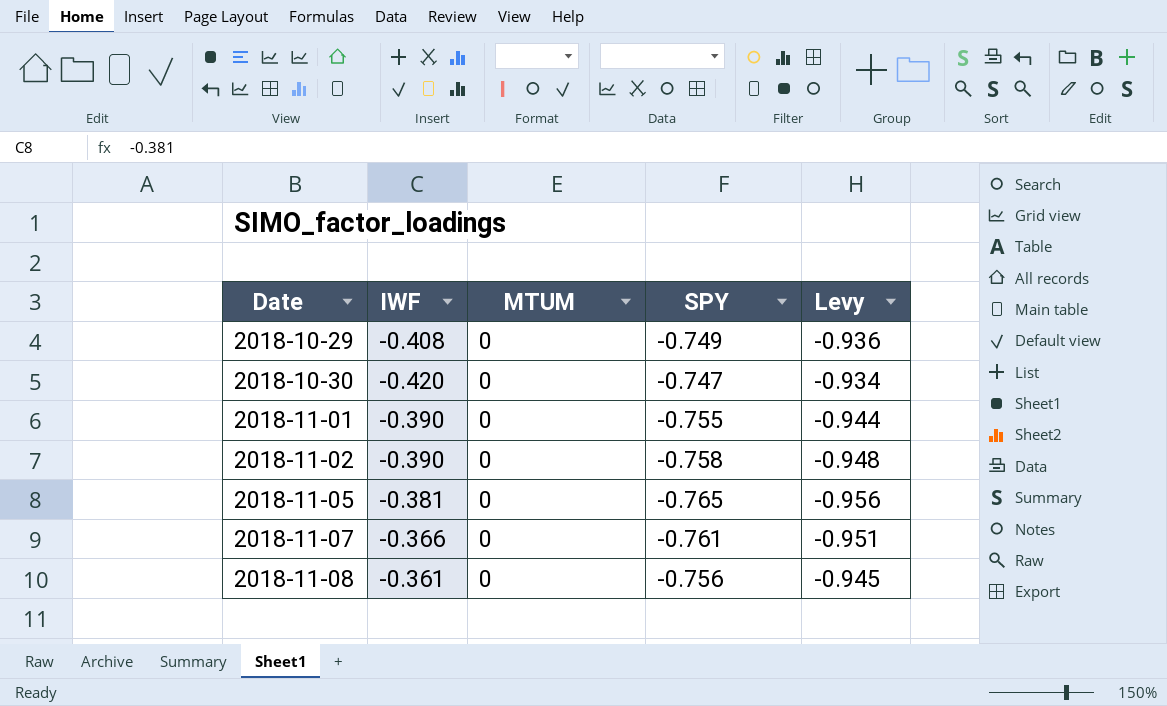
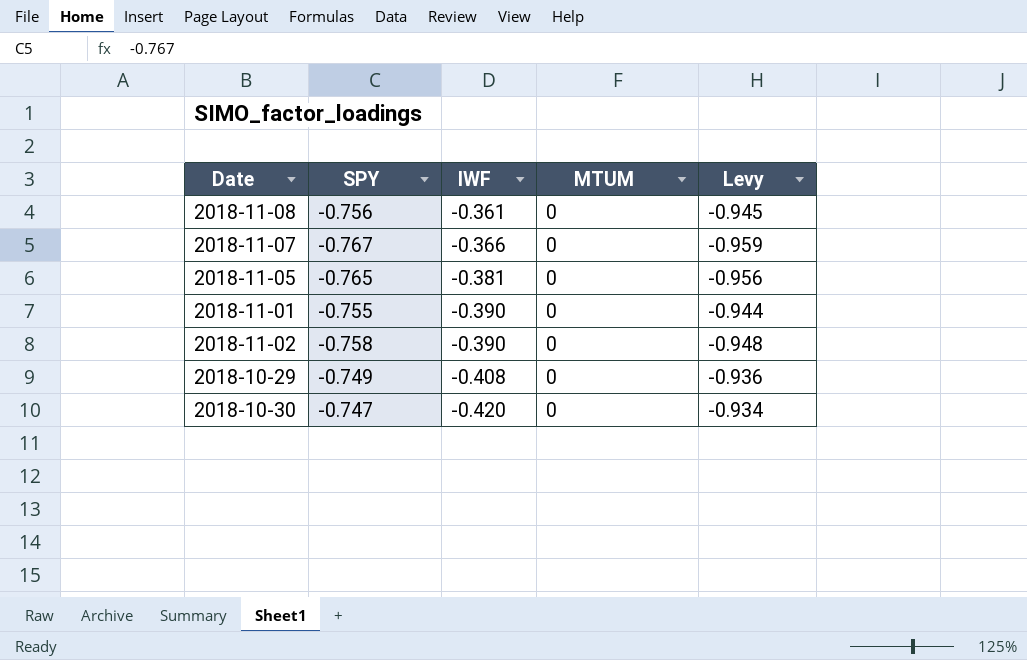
row order: Date ascending -> IWF descending
column SPY | position: 4 -> 2
2018-11-07 | SPY: -0.761 -> -0.767
2018-11-07 | Levy: -0.951 -> -0.959

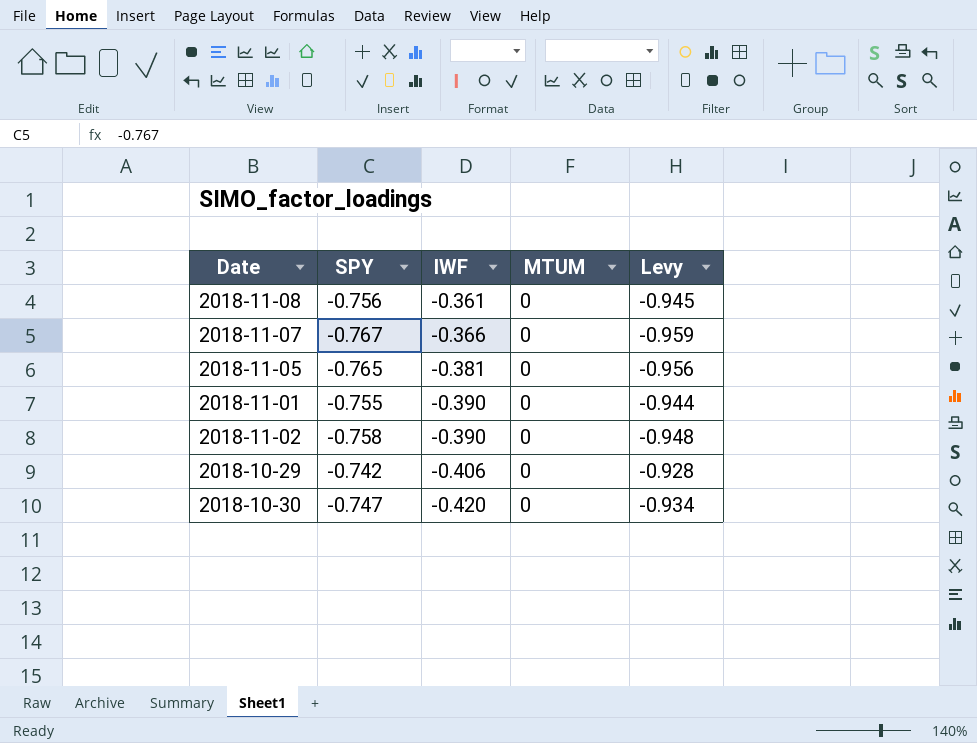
2018-10-29 | SPY: -0.749 -> -0.742
2018-10-29 | IWF: -0.408 -> -0.406
2018-10-29 | Levy: -0.936 -> -0.928

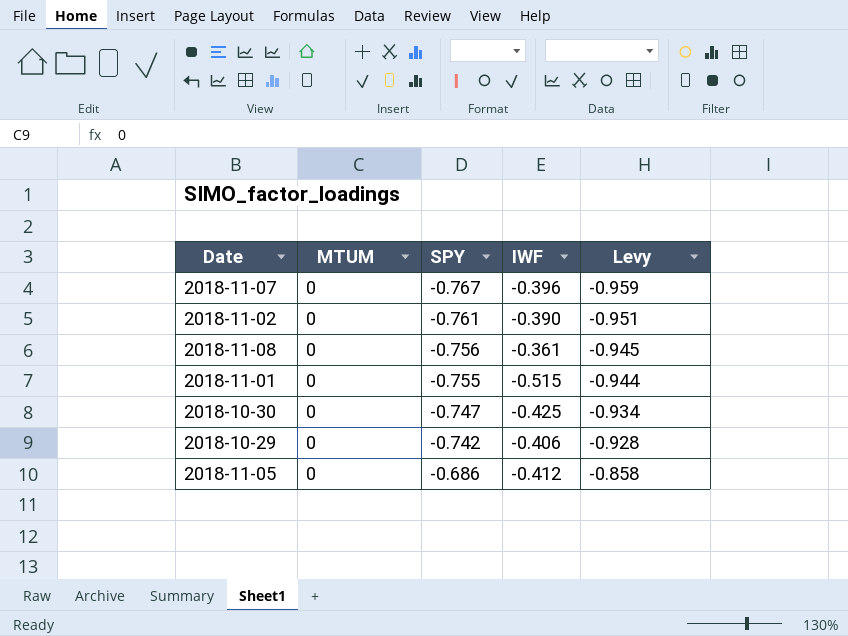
row order: IWF descending -> SPY ascending
column MTUM | position: 4 -> 2
2018-11-07 | IWF: -0.366 -> -0.396
2018-11-02 | SPY: -0.758 -> -0.761
2018-11-02 | Levy: -0.948 -> -0.951
2018-11-01 | IWF: -0.390 -> -0.515
2018-10-30 | IWF: -0.420 -> -0.425
2018-11-05 | SPY: -0.765 -> -0.686
2018-11-05 | IWF: -0.381 -> -0.412
2018-11-05 | Levy: -0.956 -> -0.858

